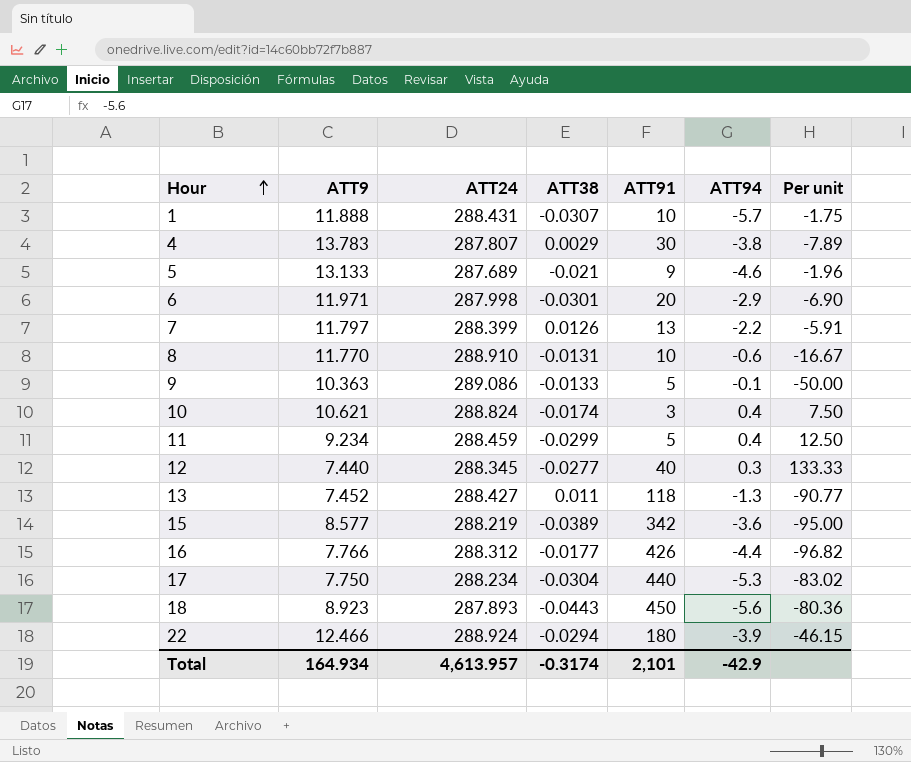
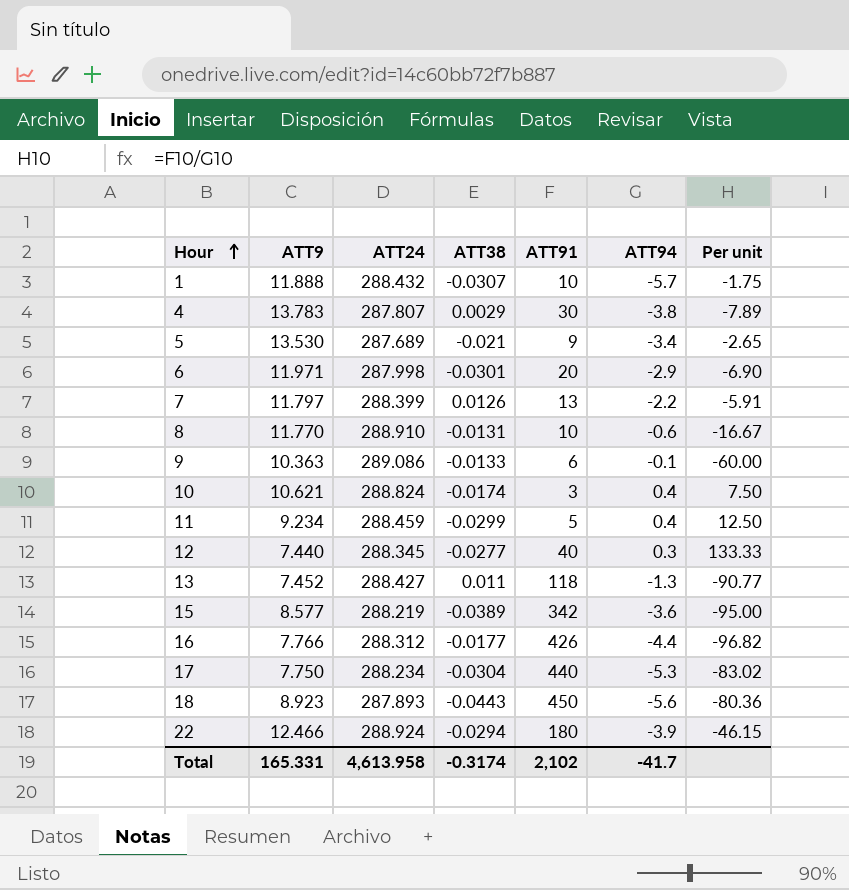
1 | ATT24: 288.431 -> 288.432
5 | ATT9: 13.133 -> 13.530
5 | ATT94: -4.6 -> -3.4
5 | Per unit: -1.96 -> -2.65
9 | ATT91: 5 -> 6
9 | Per unit: -50.00 -> -60.00
Total | ATT9: 164.934 -> 165.331
Total | ATT24: 4,613.957 -> 4,613.958
Total | ATT91: 2,101 -> 2,102
Total | ATT94: -42.9 -> -41.7

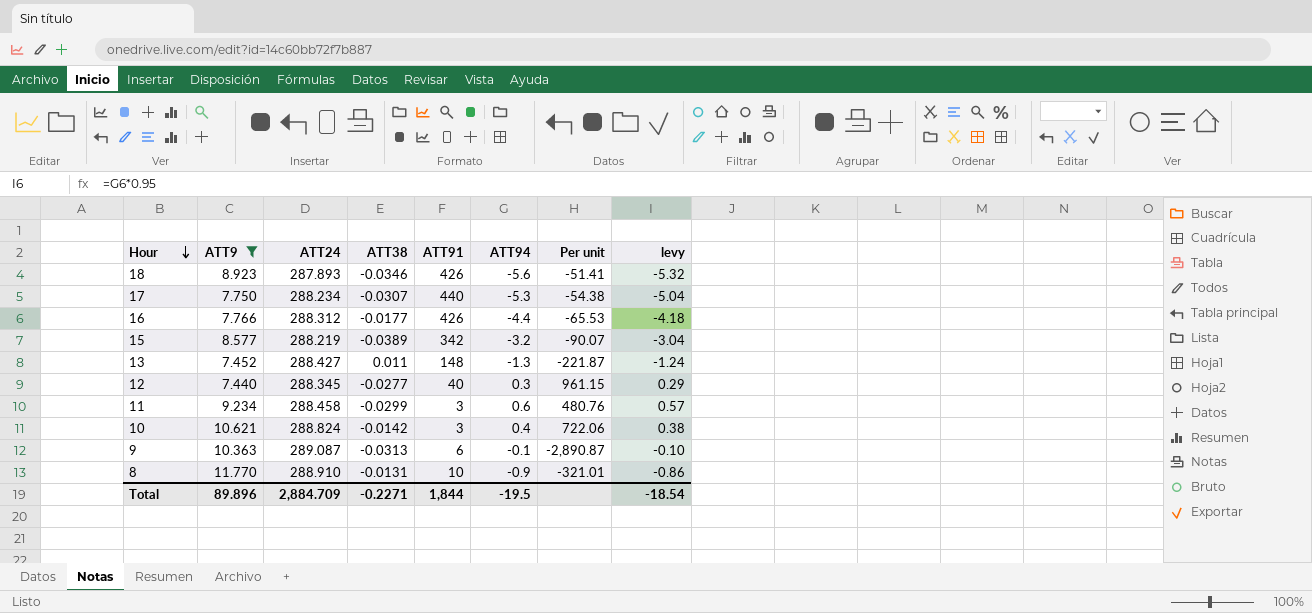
filter: none -> ATT9 <= 11.770
row order: Hour ascending -> Hour descending
column Per unit | formula: [ATT91] / [ATT94] -> [ATT24] / [ATT94]
column levy | formula: none -> [ATT94] * 0.95
18 | ATT38: -0.0443 -> -0.0346
18 | ATT91: 450 -> 426
17 | ATT38: -0.0304 -> -0.0307
15 | ATT94: -3.6 -> -3.2
13 | ATT91: 118 -> 148
11 | ATT24: 288.459 -> 288.458
11 | ATT91: 5 -> 3
11 | ATT94: 0.4 -> 0.6
10 | ATT38: -0.0174 -> -0.0142
9 | ATT24: 289.086 -> 289.087
9 | ATT38: -0.0133 -> -0.0313
8 | ATT94: -0.6 -> -0.9
Total | ATT9: 165.331 -> 89.896
Total | ATT24: 4,613.958 -> 2,884.709
Total | ATT38: -0.3174 -> -0.2271
Total | ATT91: 2,102 -> 1,844
Total | ATT94: -41.7 -> -19.5

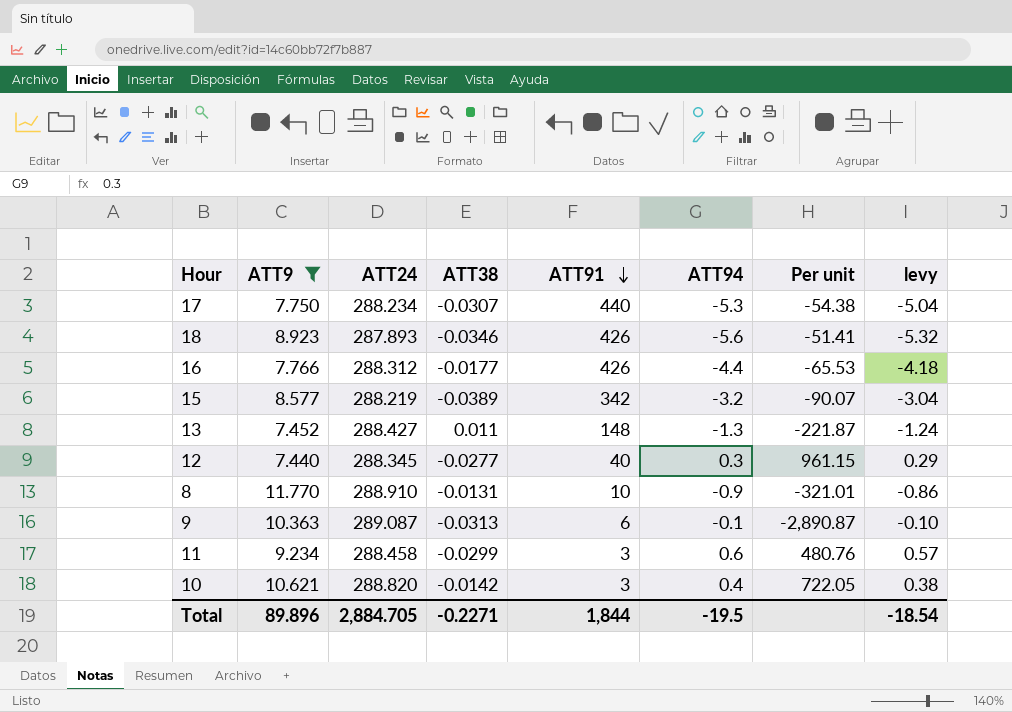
row order: Hour descending -> ATT91 descending
10 | ATT24: 288.824 -> 288.820
10 | Per unit: 722.06 -> 722.05
Total | ATT24: 2,884.709 -> 2,884.705

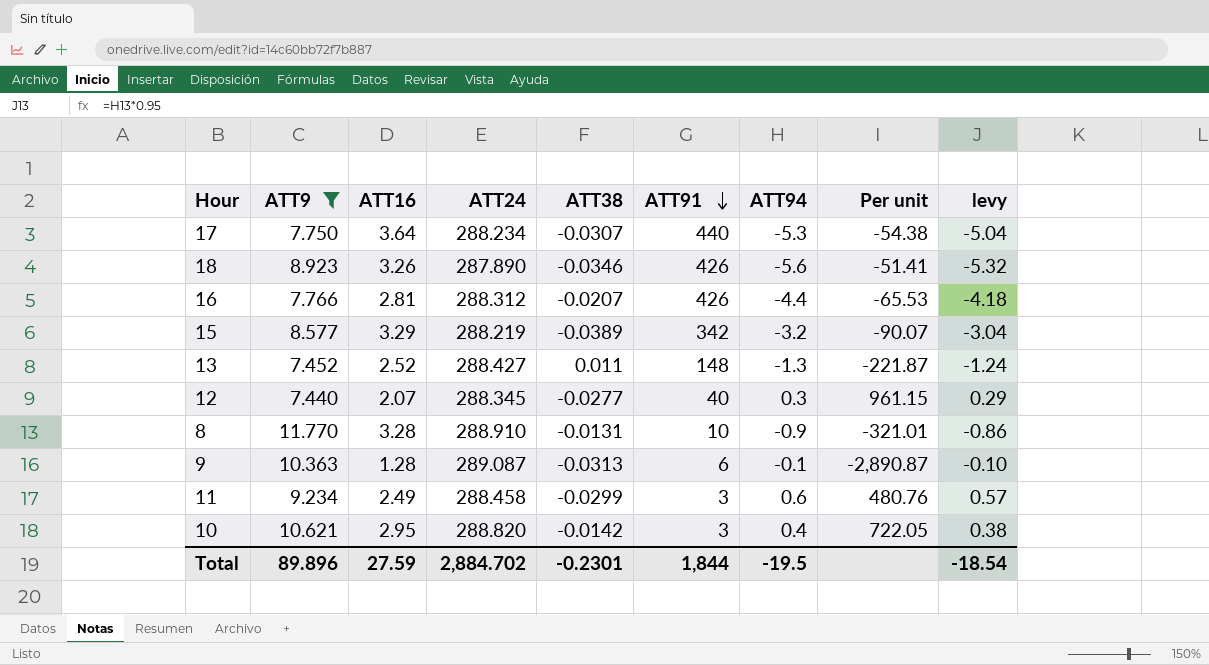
column ATT16 | position: none -> 3
18 | ATT24: 287.893 -> 287.890
16 | ATT38: -0.0177 -> -0.0207
Total | ATT24: 2,884.705 -> 2,884.702
Total | ATT38: -0.2271 -> -0.2301

